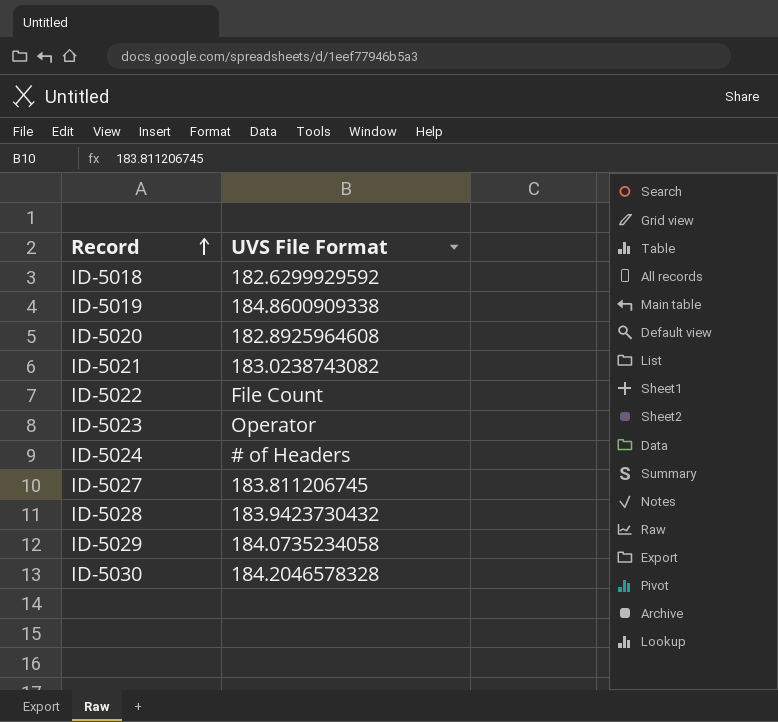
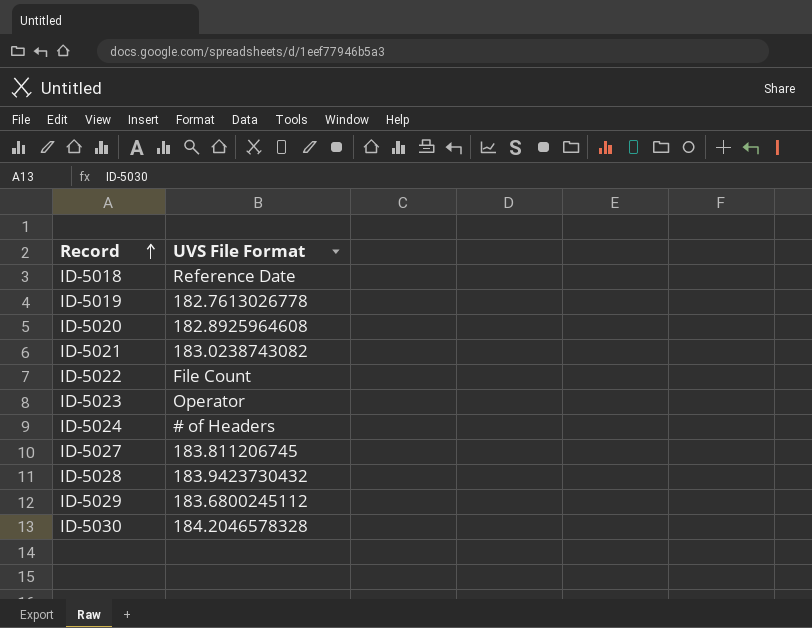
ID-5018 | UVS File Format: 182.6299929592 -> Reference Date
ID-5019 | UVS File Format: 184.8600909338 -> 182.7613026778
ID-5029 | UVS File Format: 184.0735234058 -> 183.6800245112

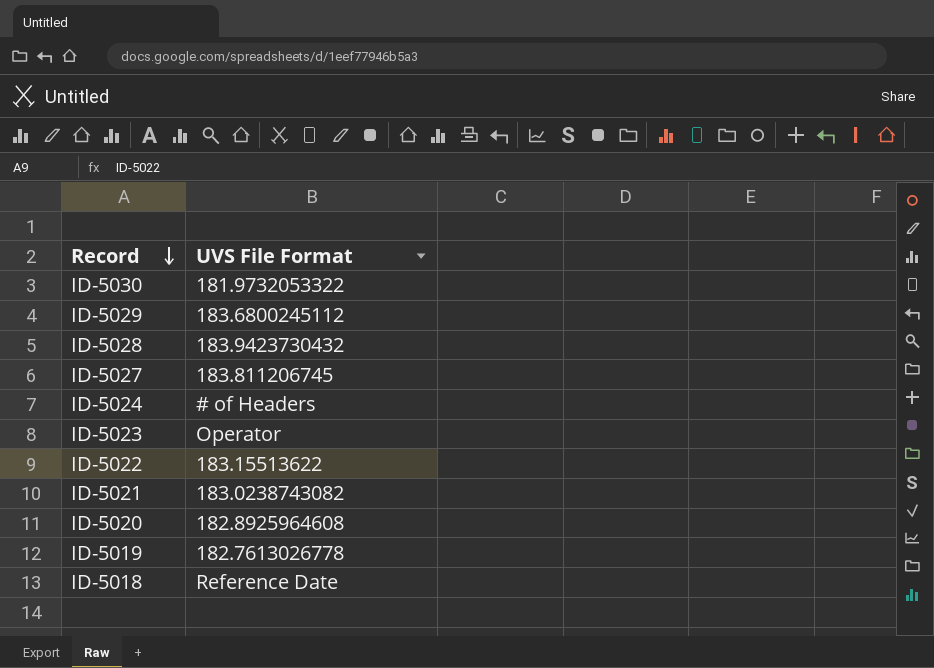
row order: Record ascending -> Record descending
ID-5030 | UVS File Format: 184.2046578328 -> 181.9732053322
ID-5022 | UVS File Format: File Count -> 183.15513622

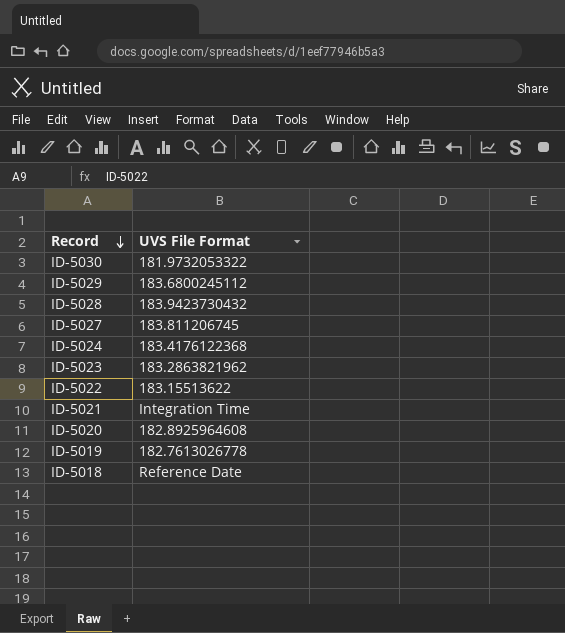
ID-5024 | UVS File Format: # of Headers -> 183.4176122368
ID-5023 | UVS File Format: Operator -> 183.2863821962
ID-5021 | UVS File Format: 183.0238743082 -> Integration Time

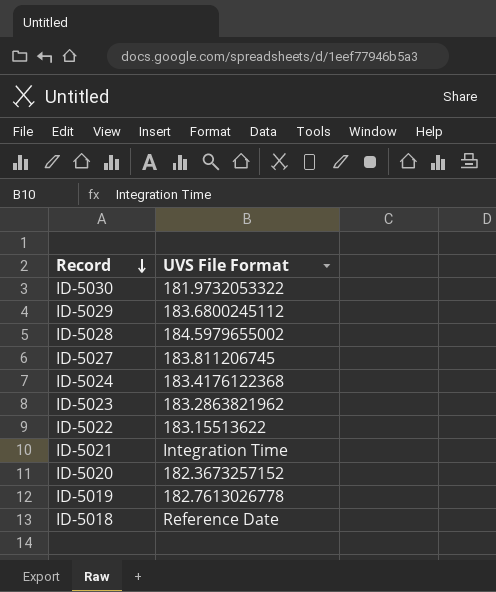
ID-5028 | UVS File Format: 183.9423730432 -> 184.5979655002
ID-5020 | UVS File Format: 182.8925964608 -> 182.3673257152

